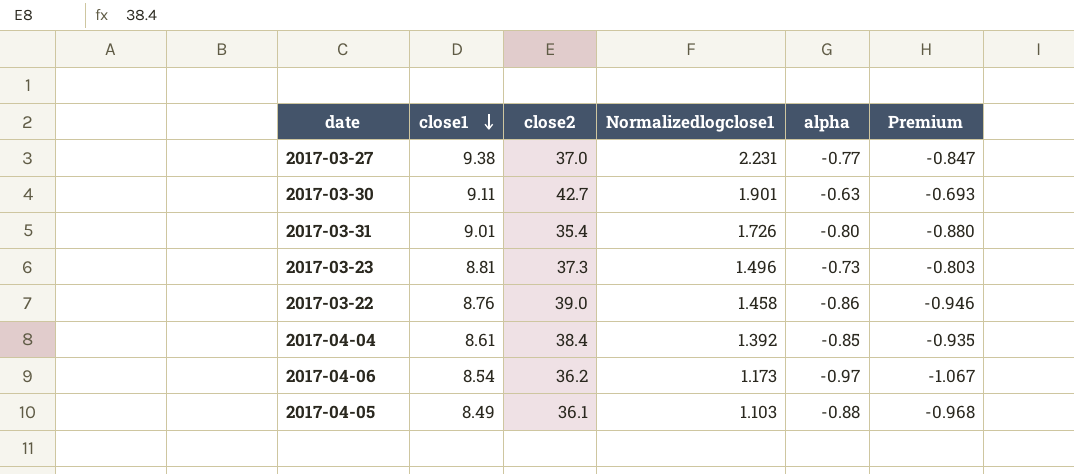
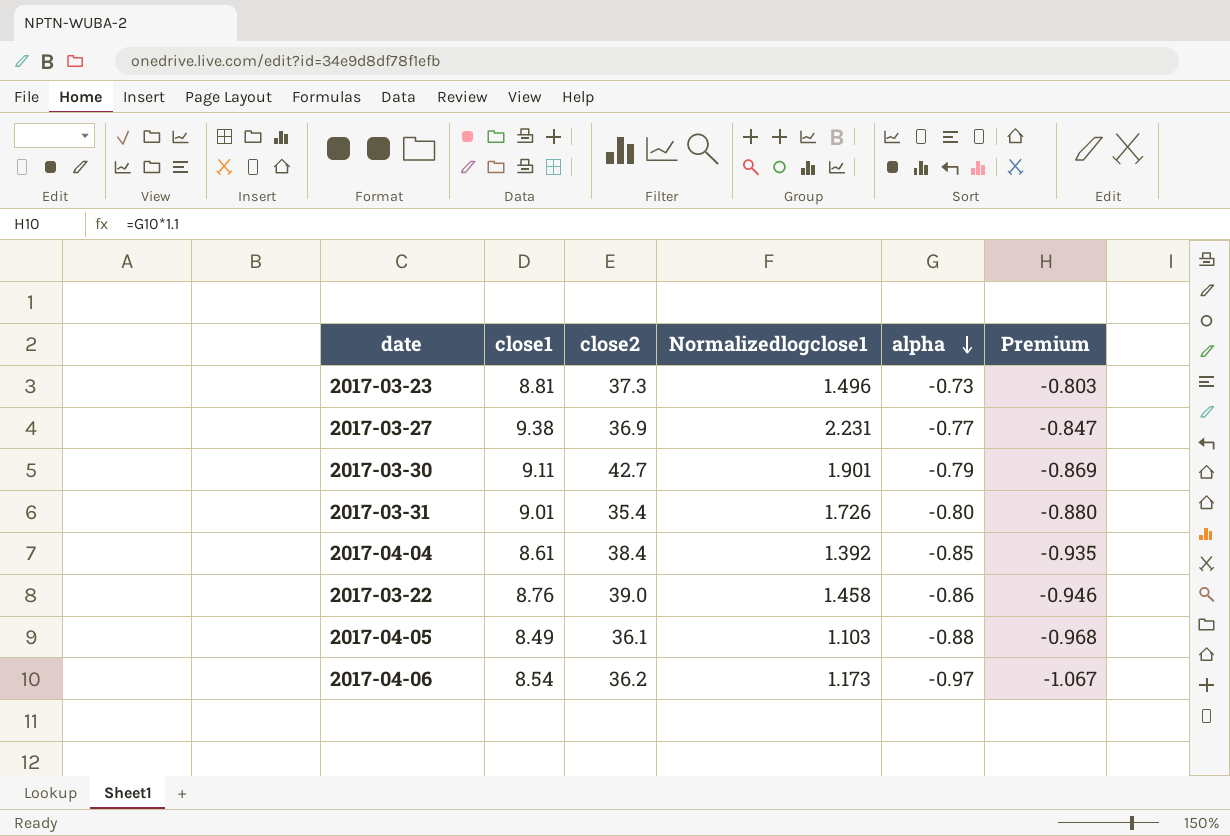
row order: close1 descending -> alpha descending
2017-03-27 | close2: 37.0 -> 36.9
2017-03-30 | alpha: -0.63 -> -0.79
2017-03-30 | Premium: -0.693 -> -0.869

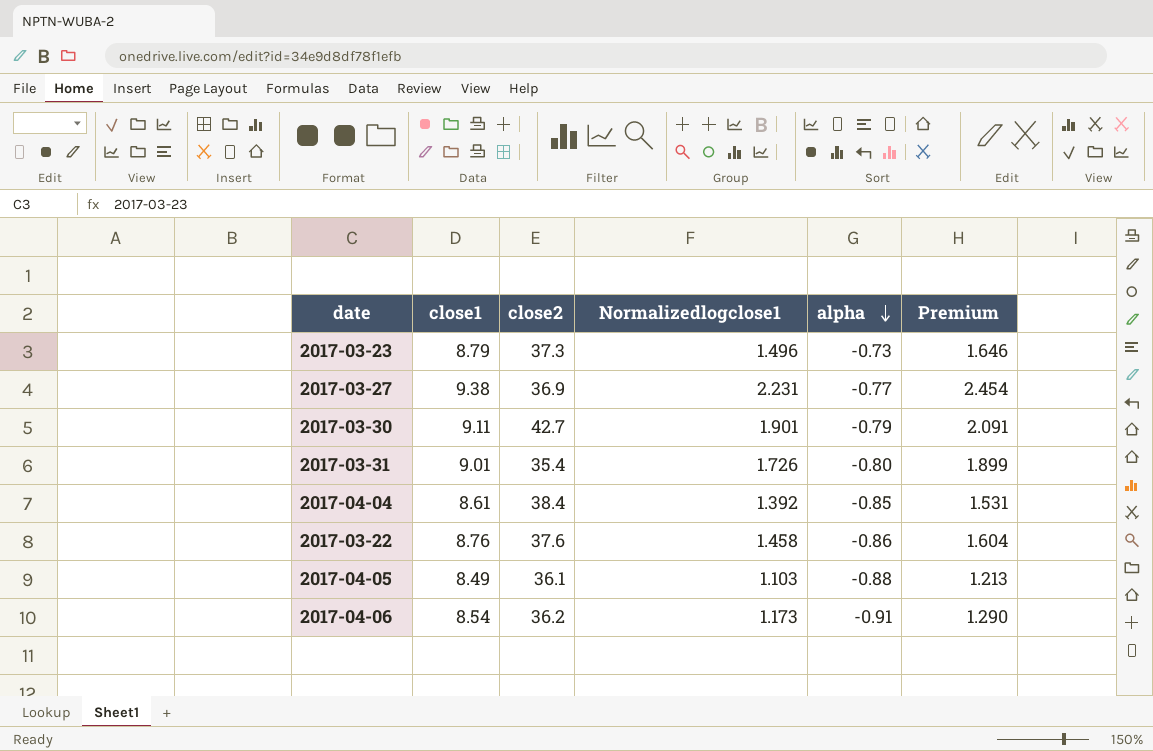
column Premium | formula: [alpha] * 1.1 -> [Normalizedlogclose1] * 1.1
2017-03-23 | close1: 8.81 -> 8.79
2017-03-22 | close2: 39.0 -> 37.6
2017-04-06 | alpha: -0.97 -> -0.91

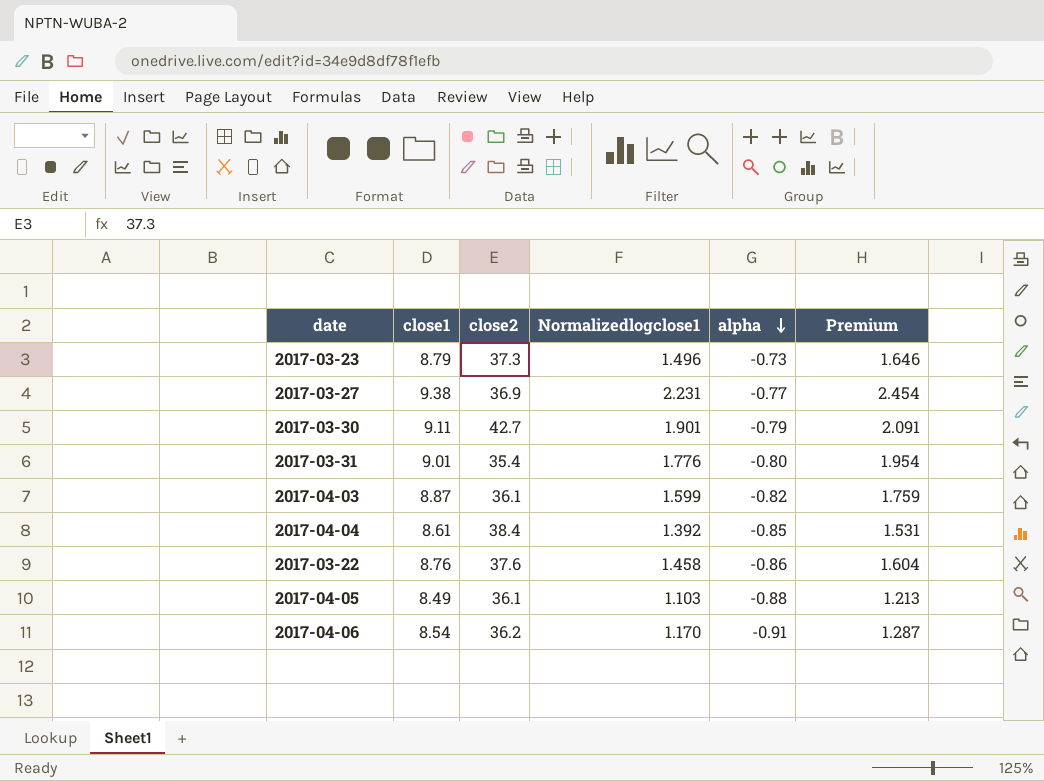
2017-03-31 | Normalizedlogclose1: 1.726 -> 1.776
2017-03-31 | Premium: 1.899 -> 1.954
row 2017-04-03: none -> 8.87 | 36.1 | 1.599 | -0.82 | 1.759
2017-04-06 | Normalizedlogclose1: 1.173 -> 1.170
2017-04-06 | Premium: 1.290 -> 1.287

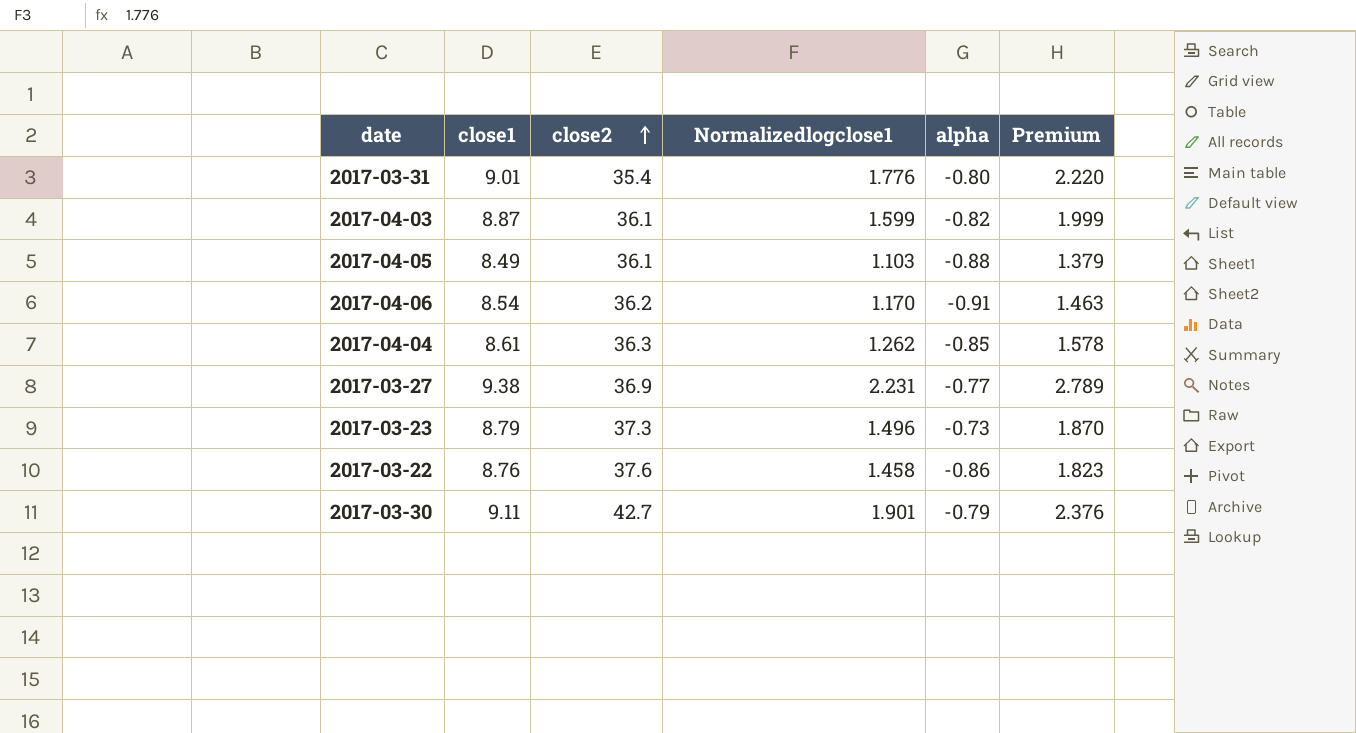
row order: alpha descending -> close2 ascending
column Premium | formula: [Normalizedlogclose1] * 1.1 -> [Normalizedlogclose1] * 1.25
2017-04-04 | close2: 38.4 -> 36.3
2017-04-04 | Normalizedlogclose1: 1.392 -> 1.262

